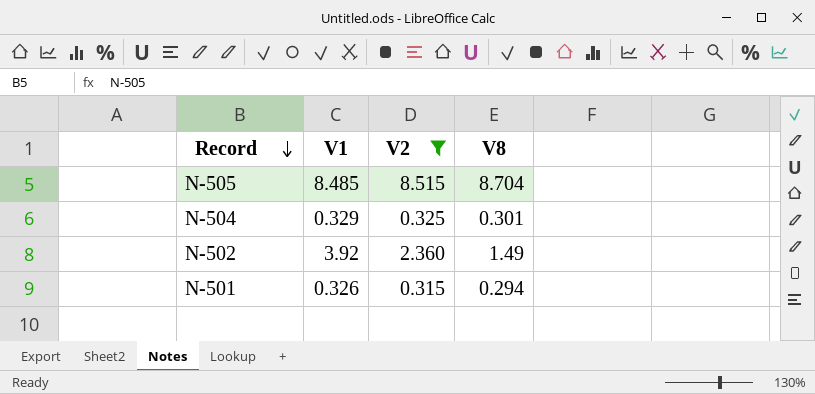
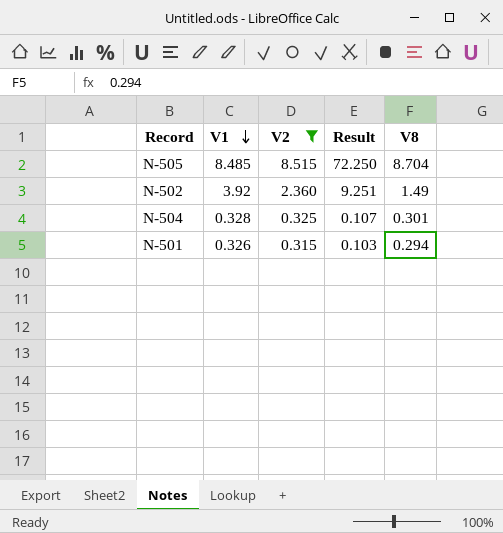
row order: Record descending -> V1 descending
column Result | formula: none -> [V1] * [V2]
N-504 | V1: 0.329 -> 0.328

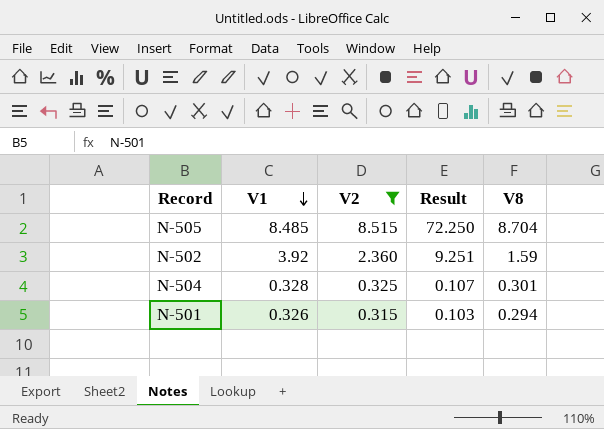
N-502 | V8: 1.49 -> 1.59

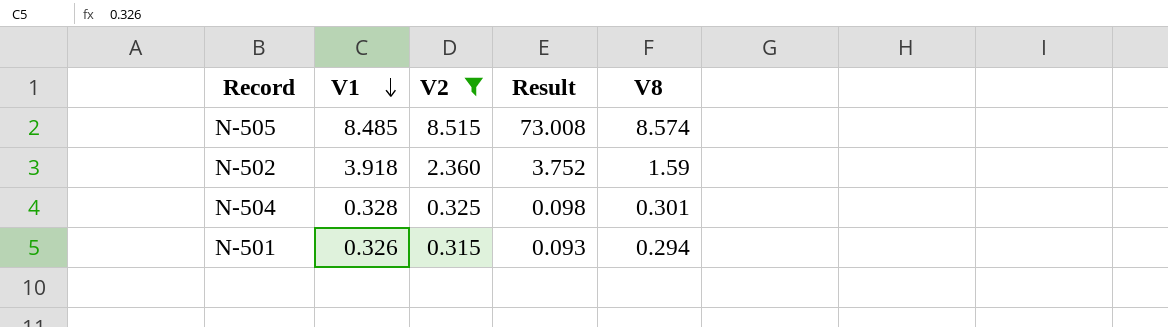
column Result | formula: [V1] * [V2] -> [V2] * [V8]
N-505 | V8: 8.704 -> 8.574
N-502 | V1: 3.92 -> 3.918

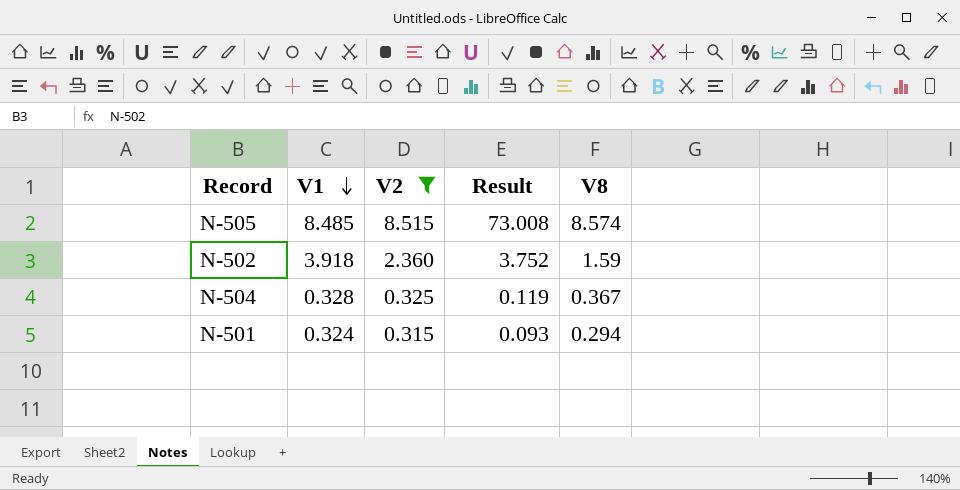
N-504 | Result: 0.098 -> 0.119
N-504 | V8: 0.301 -> 0.367
N-501 | V1: 0.326 -> 0.324

